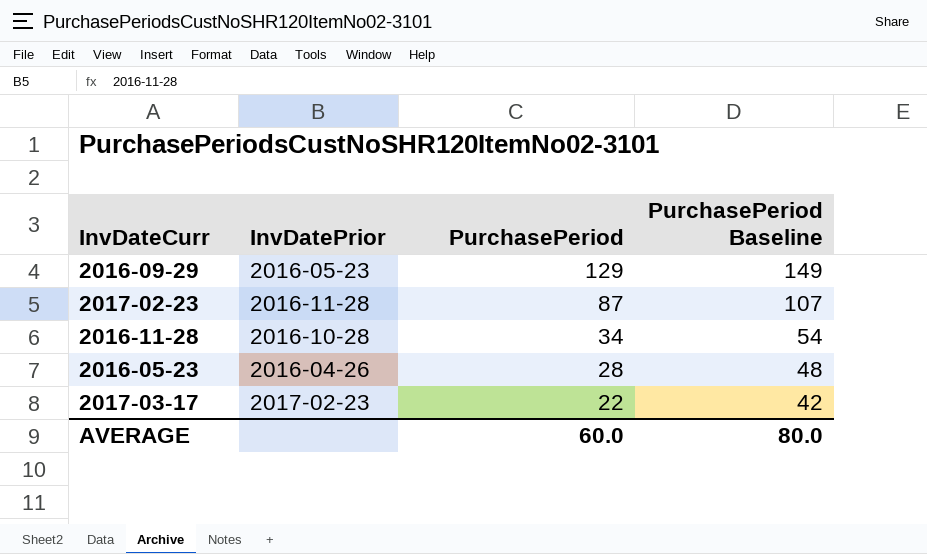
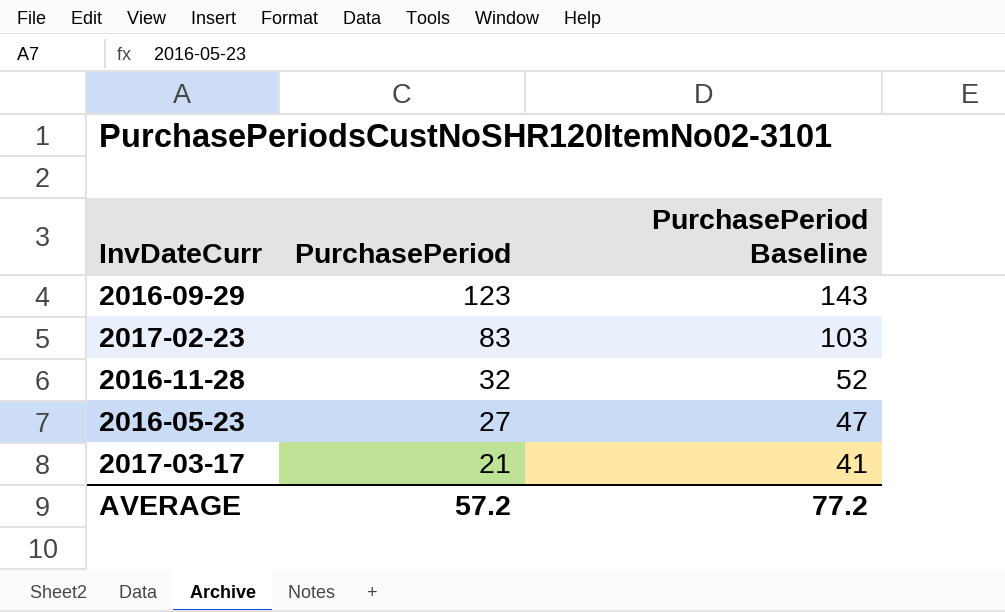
column InvDatePrior | position: 2 -> none
2016-09-29 | PurchasePeriod: 129 -> 123
2016-09-29 | PurchasePeriod Baseline: 149 -> 143
2017-02-23 | PurchasePeriod: 87 -> 83
2017-02-23 | PurchasePeriod Baseline: 107 -> 103
2016-11-28 | PurchasePeriod: 34 -> 32
2016-11-28 | PurchasePeriod Baseline: 54 -> 52
2016-05-23 | PurchasePeriod: 28 -> 27
2016-05-23 | PurchasePeriod Baseline: 48 -> 47
2017-03-17 | PurchasePeriod: 22 -> 21
2017-03-17 | PurchasePeriod Baseline: 42 -> 41
AVERAGE | PurchasePeriod: 60.0 -> 57.2
AVERAGE | PurchasePeriod Baseline: 80.0 -> 77.2

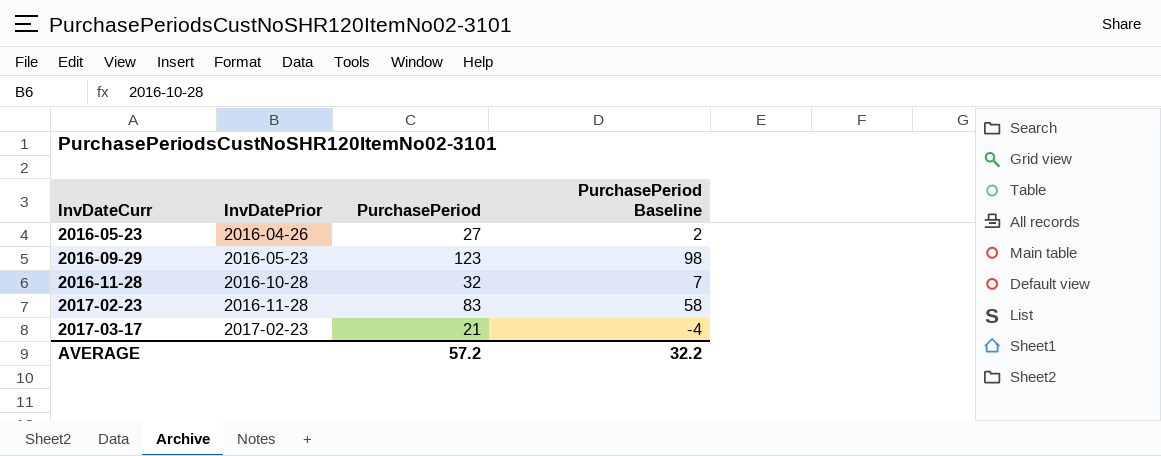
row order: PurchasePeriod descending -> InvDateCurr ascending
column InvDatePrior | position: none -> 2
column PurchasePeriod Baseline | formula: [PurchasePeriod] + 20 -> [PurchasePeriod] - 25
AVERAGE | PurchasePeriod Baseline: 77.2 -> 32.2

